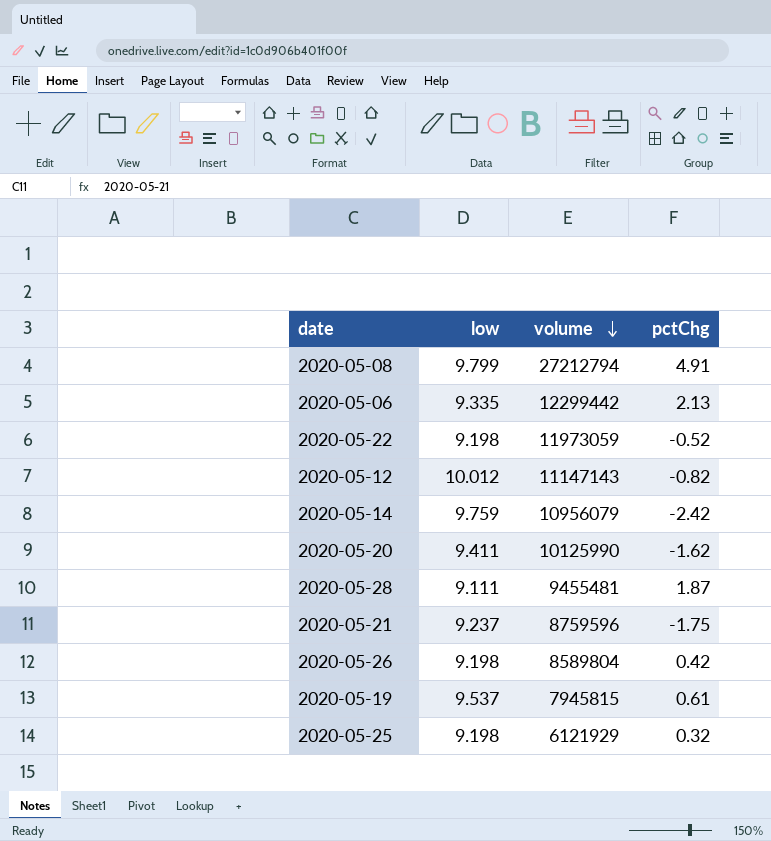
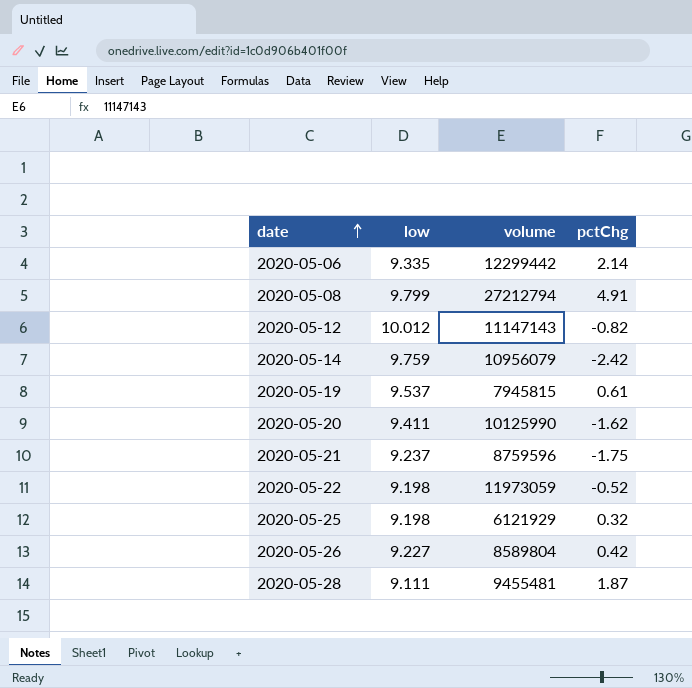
row order: volume descending -> date ascending
2020-05-06 | pctChg: 2.13 -> 2.14
2020-05-26 | low: 9.198 -> 9.227

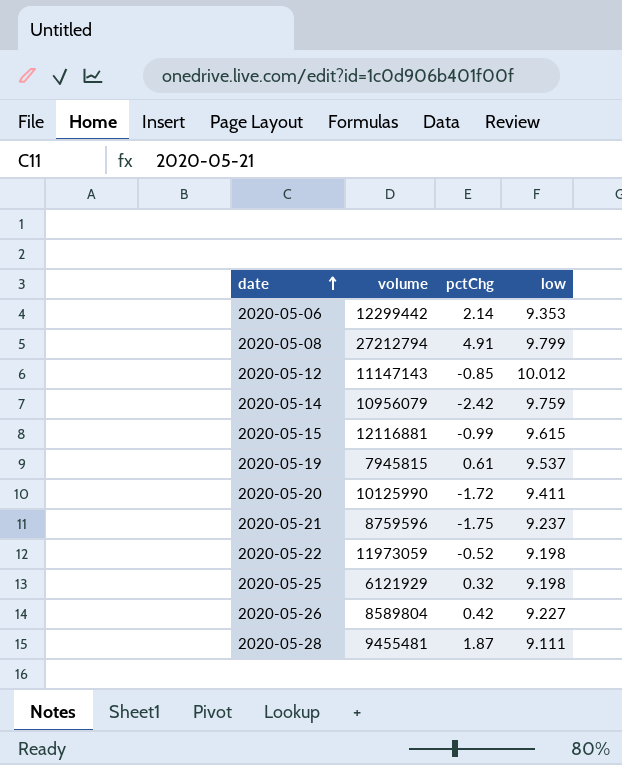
column low | position: 2 -> 4
2020-05-06 | low: 9.335 -> 9.353
2020-05-12 | pctChg: -0.82 -> -0.85
row 2020-05-15: none -> 12116881 | -0.99 | 9.615
2020-05-20 | pctChg: -1.62 -> -1.72

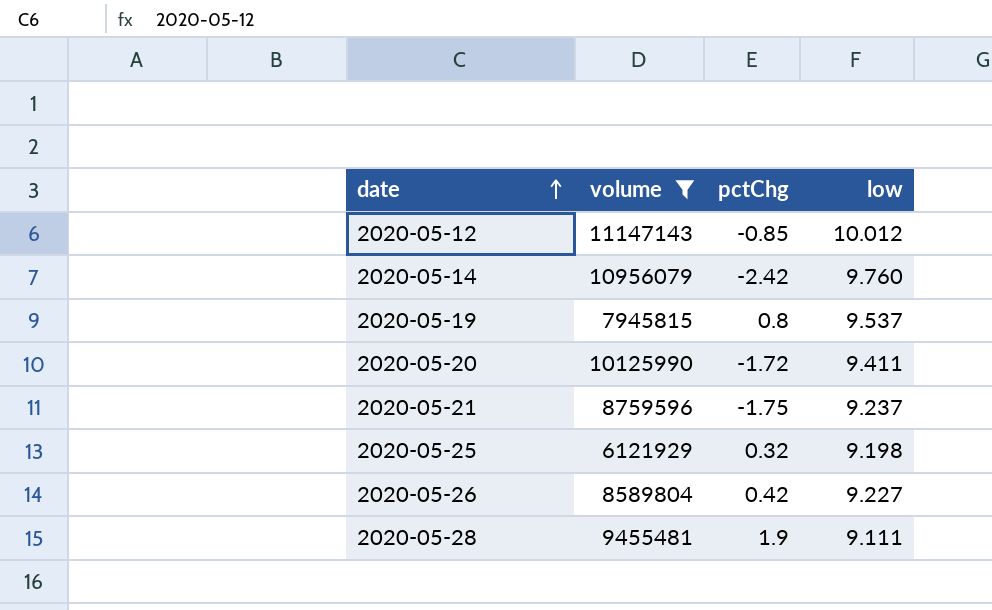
filter: none -> volume <= 11147143
2020-05-14 | low: 9.759 -> 9.760
2020-05-19 | pctChg: 0.61 -> 0.8
2020-05-28 | pctChg: 1.87 -> 1.9

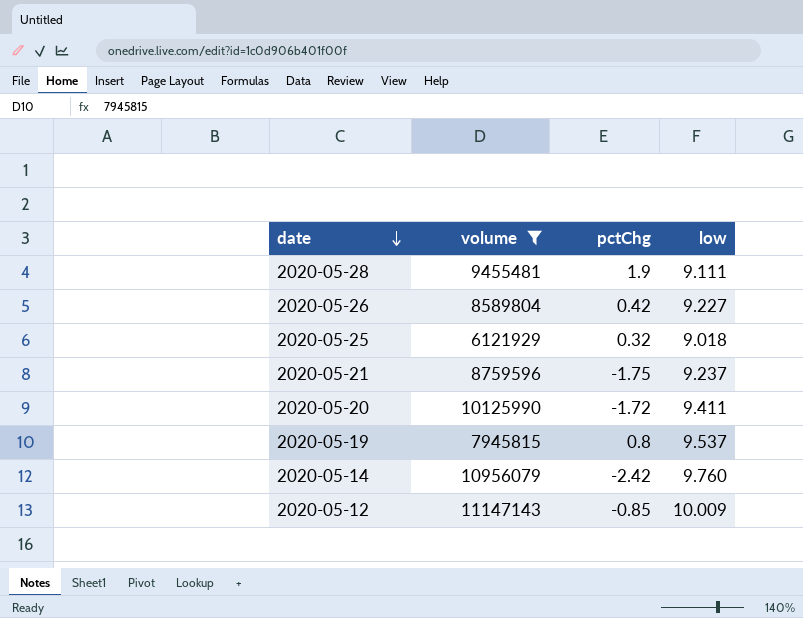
row order: date ascending -> date descending
2020-05-25 | low: 9.198 -> 9.018
2020-05-12 | low: 10.012 -> 10.009

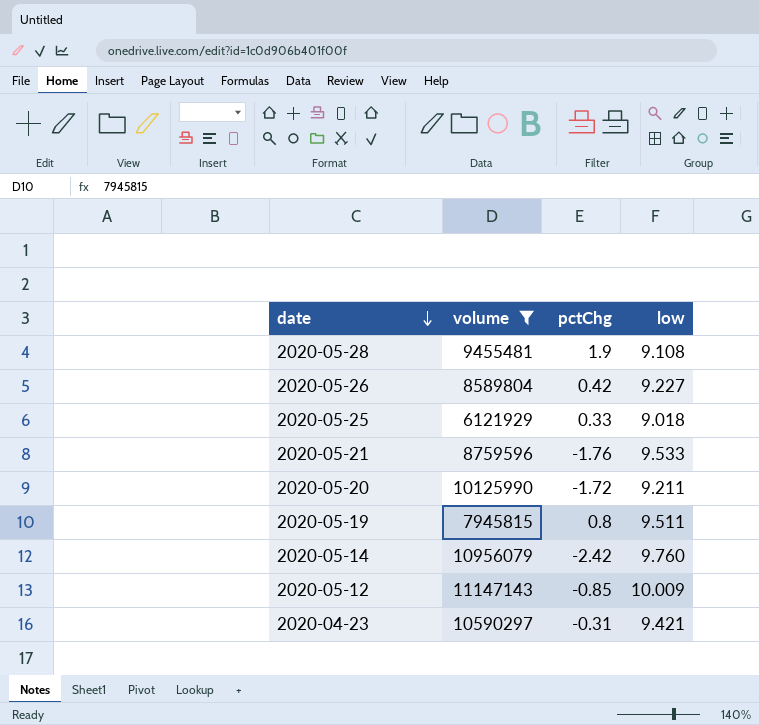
2020-05-28 | low: 9.111 -> 9.108
2020-05-25 | pctChg: 0.32 -> 0.33
2020-05-21 | pctChg: -1.75 -> -1.76
2020-05-21 | low: 9.237 -> 9.533
2020-05-20 | low: 9.411 -> 9.211
2020-05-19 | low: 9.537 -> 9.511
row 2020-04-23: none -> 10590297 | -0.31 | 9.421

